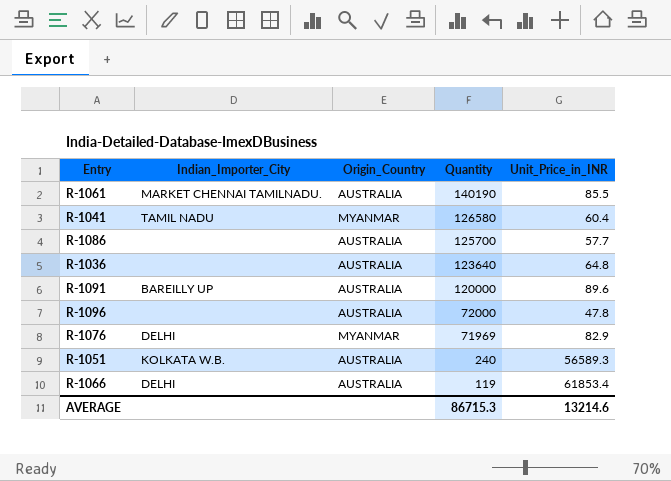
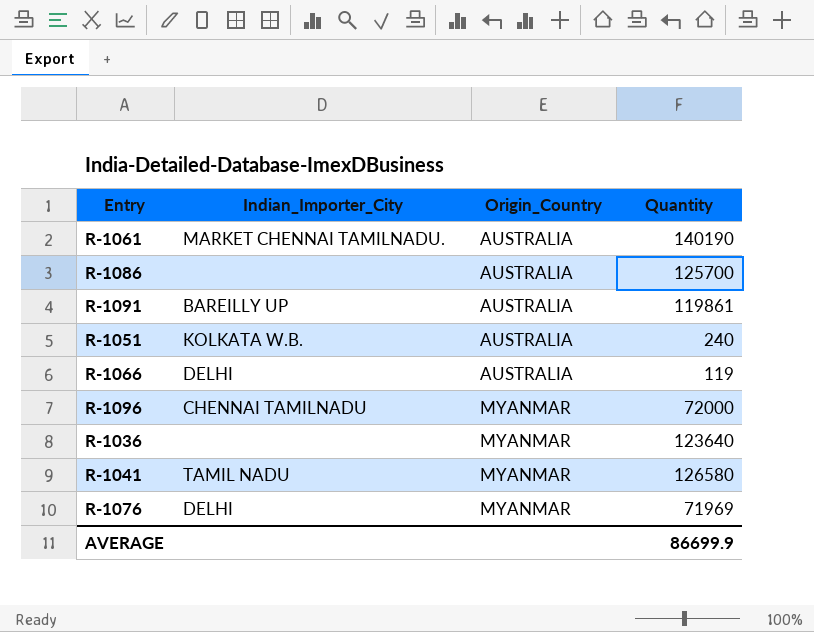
row order: Quantity descending -> Origin_Country ascending
column Unit_Price_in_INR | position: 5 -> none
R-1091 | Quantity: 120000 -> 119861
R-1096 | Indian_Importer_City: none -> CHENNAI TAMILNADU
R-1096 | Origin_Country: AUSTRALIA -> MYANMAR
R-1036 | Origin_Country: AUSTRALIA -> MYANMAR
AVERAGE | Quantity: 86715.3 -> 86699.9

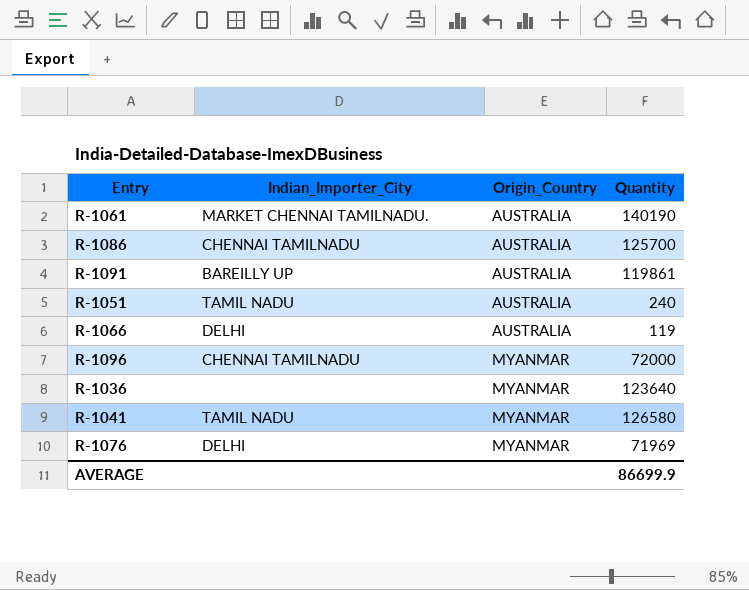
R-1086 | Indian_Importer_City: none -> CHENNAI TAMILNADU
R-1051 | Indian_Importer_City: KOLKATA W.B. -> TAMIL NADU

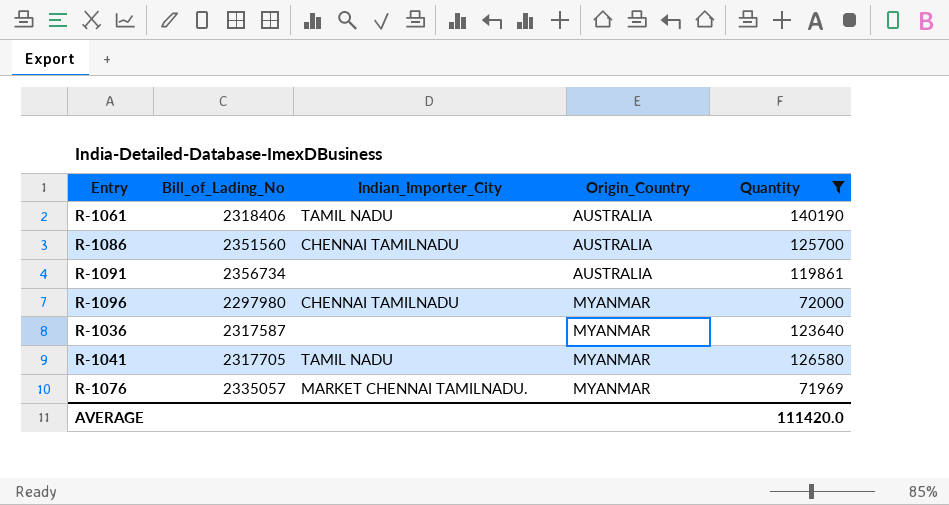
filter: none -> Quantity >= 71969
column Bill_of_Lading_No | position: none -> 2
R-1061 | Indian_Importer_City: MARKET CHENNAI TAMILNADU. -> TAMIL NADU
R-1091 | Indian_Importer_City: BAREILLY UP -> none
R-1076 | Indian_Importer_City: DELHI -> MARKET CHENNAI TAMILNADU.
AVERAGE | Quantity: 86699.9 -> 111420.0

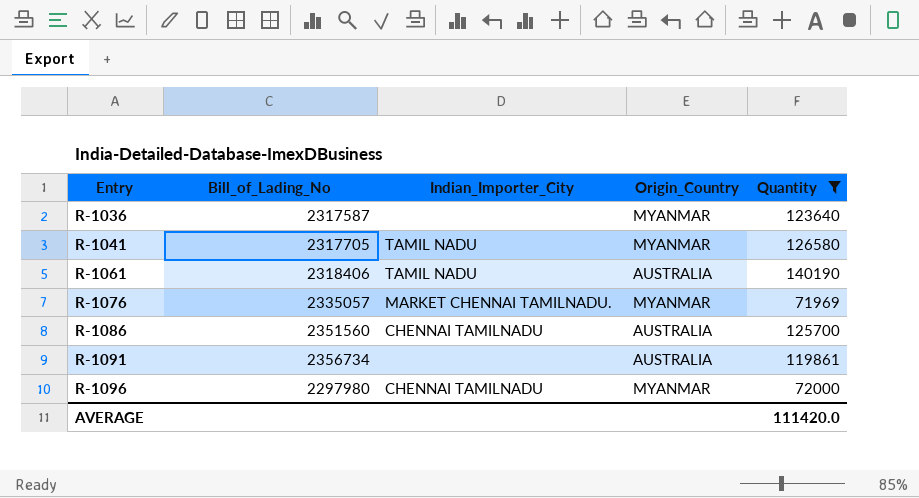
row order: Origin_Country ascending -> Entry ascending

